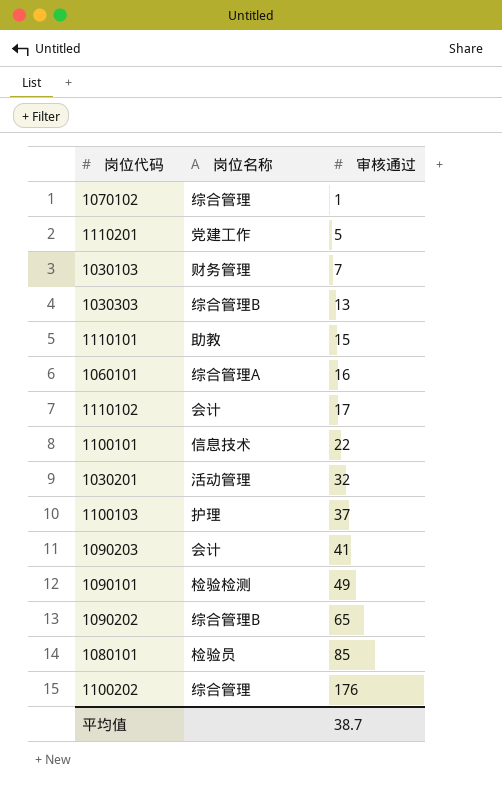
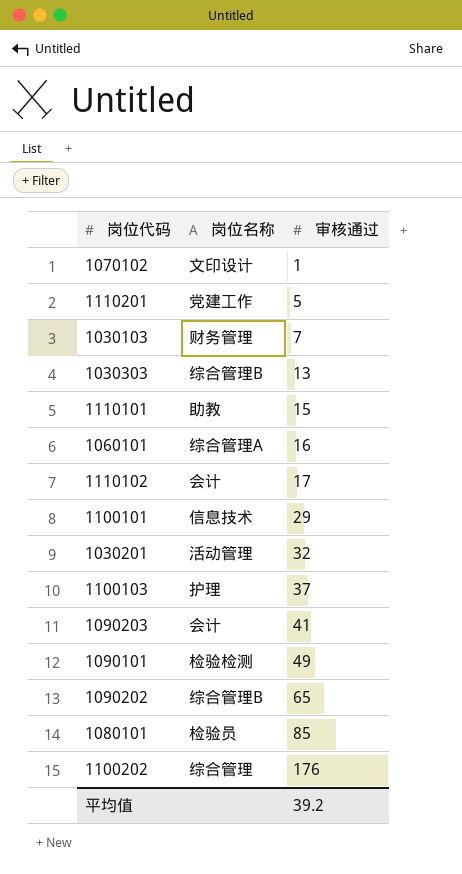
1070102 | 岗位名称: 综合管理 -> 文印设计
1100101 | 审核通过: 22 -> 29
平均值 | 审核通过: 38.7 -> 39.2

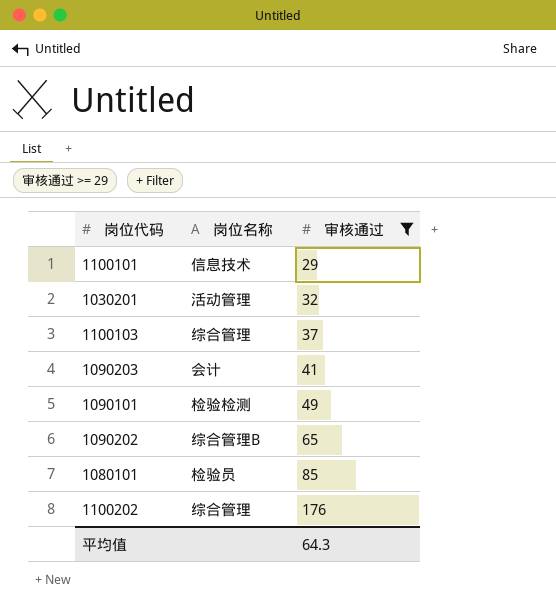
filter: none -> 审核通过 >= 29
1100103 | 岗位名称: 护理 -> 综合管理
平均值 | 审核通过: 39.2 -> 64.3

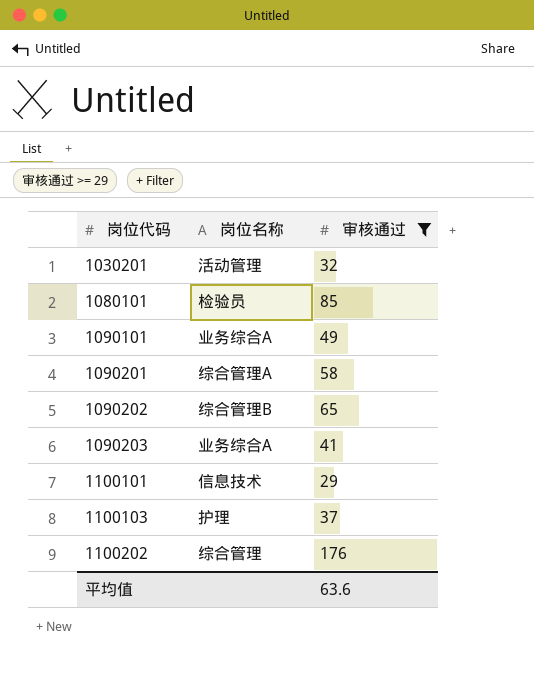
row order: 审核通过 ascending -> 岗位代码 ascending
1090101 | 岗位名称: 检验检测 -> 业务综合A
row 1090201: none -> 综合管理A | 58
1090203 | 岗位名称: 会计 -> 业务综合A
1100103 | 岗位名称: 综合管理 -> 护理
平均值 | 审核通过: 64.3 -> 63.6

